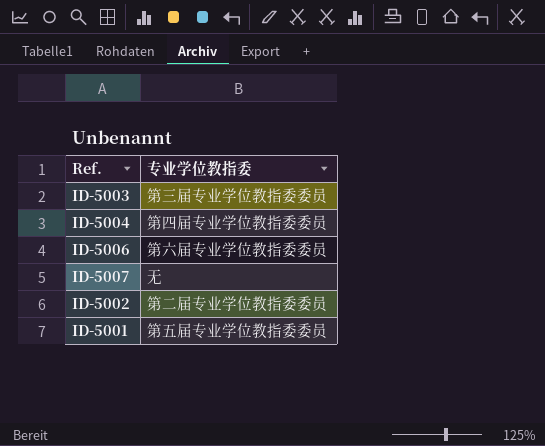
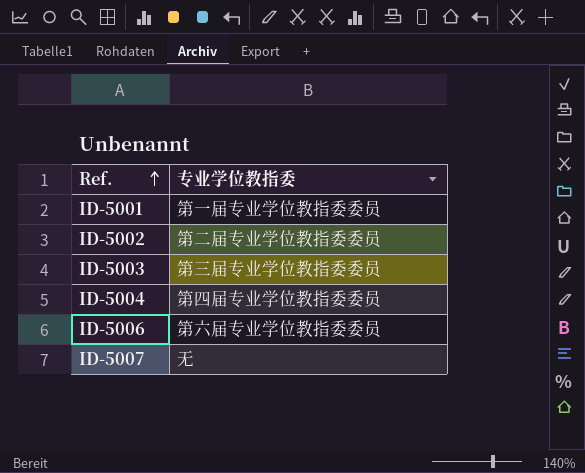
row order: none -> Ref. ascending
ID-5001 | 专业学位教指委: 第五届专业学位教指委委员 -> 第一届专业学位教指委委员

